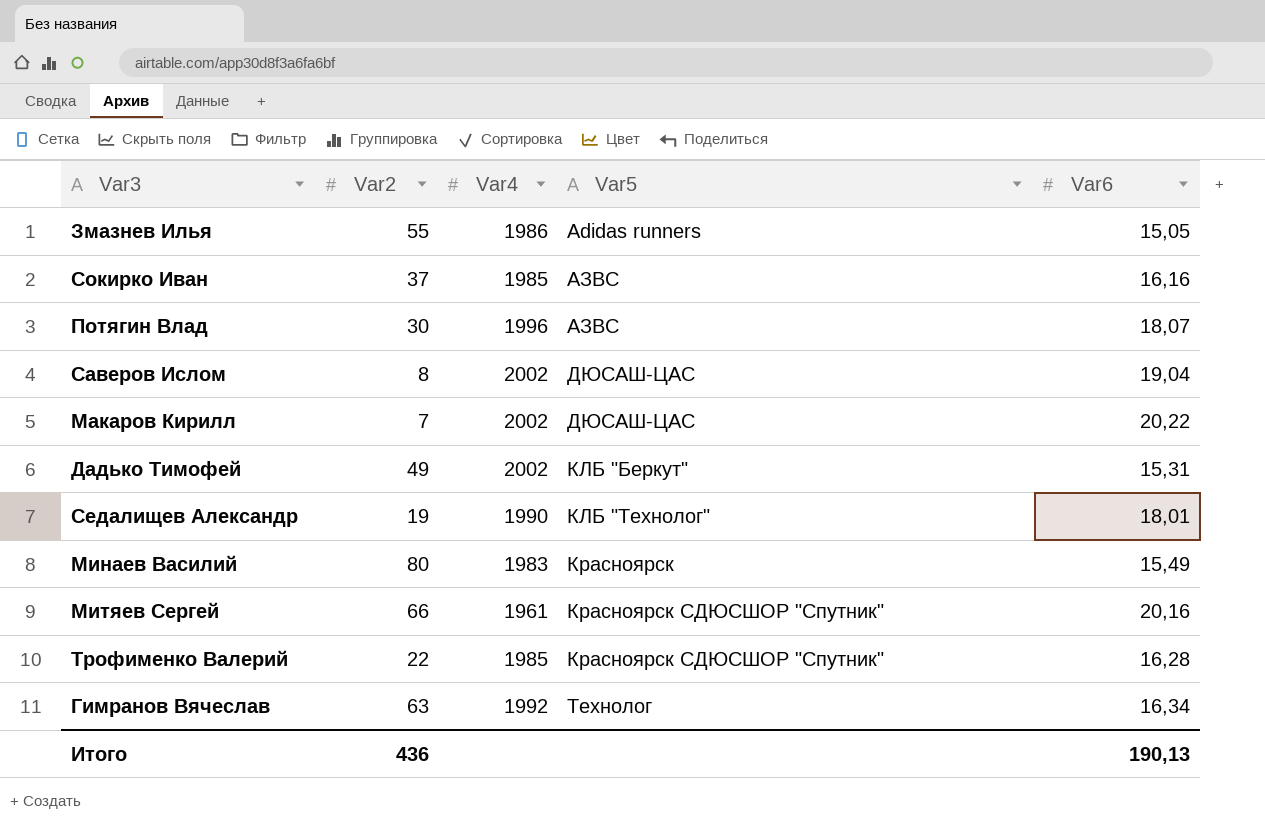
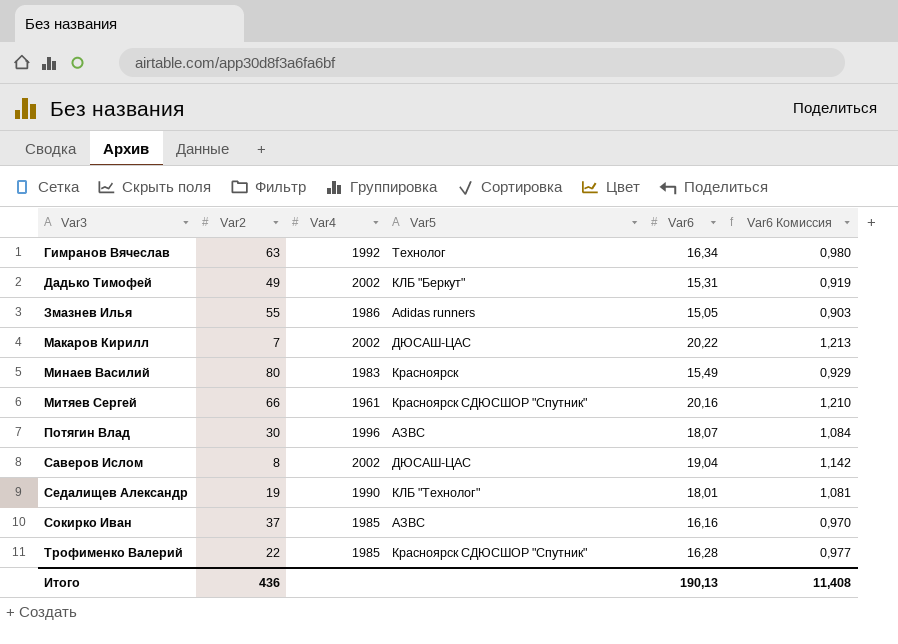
row order: Var5 ascending -> Var3 ascending
column Var6 Комиссия | formula: none -> [Var6] * 0,06

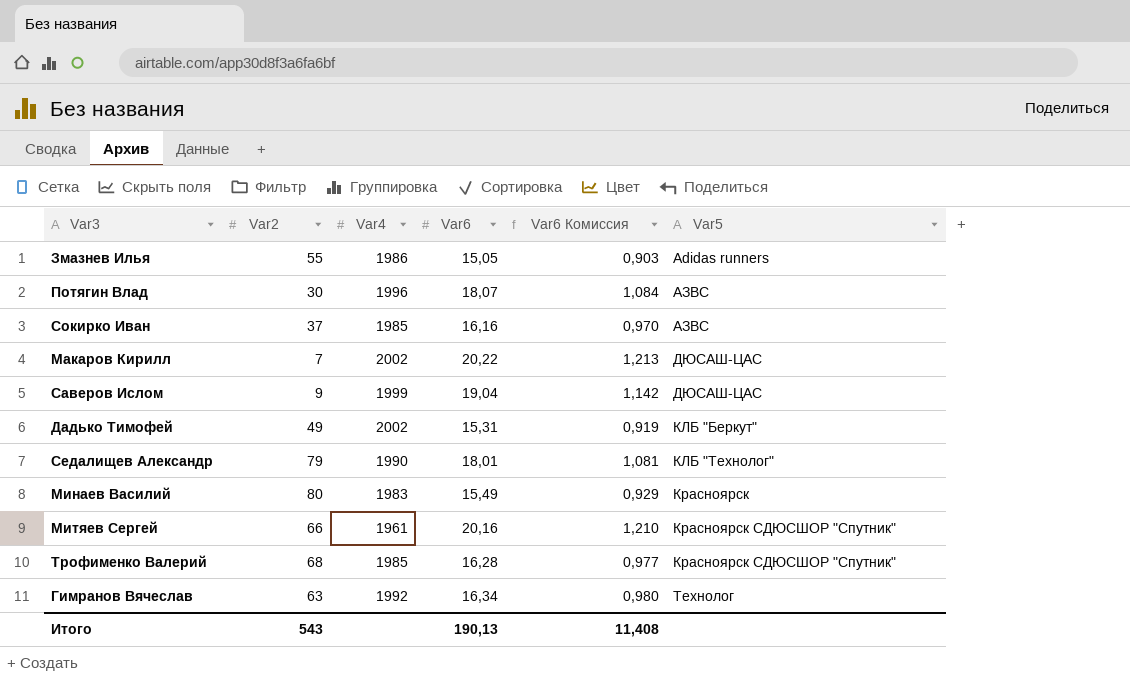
row order: Var3 ascending -> Var5 ascending
column Var5 | position: 4 -> 6
Саверов Ислом | Var2: 8 -> 9
Саверов Ислом | Var4: 2002 -> 1999
Седалищев Александр | Var2: 19 -> 79
Трофименко Валерий | Var2: 22 -> 68
Итого | Var2: 436 -> 543

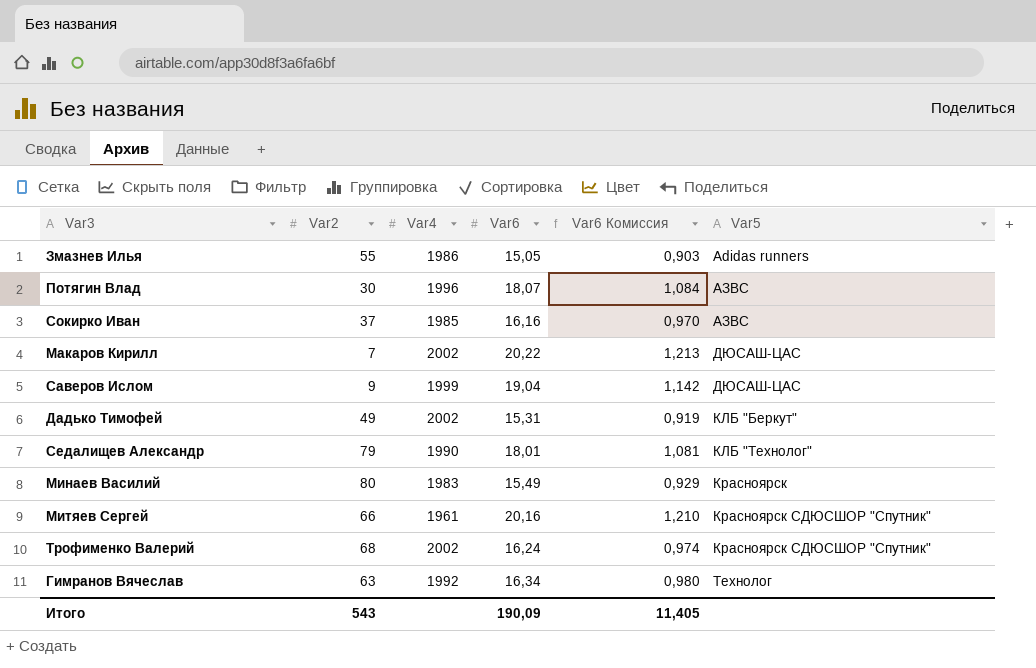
Трофименко Валерий | Var4: 1985 -> 2002
Трофименко Валерий | Var6: 16,28 -> 16,24
Трофименко Валерий | Var6 Комиссия: 0,977 -> 0,974
Итого | Var6: 190,13 -> 190,09
Итого | Var6 Комиссия: 11,408 -> 11,405

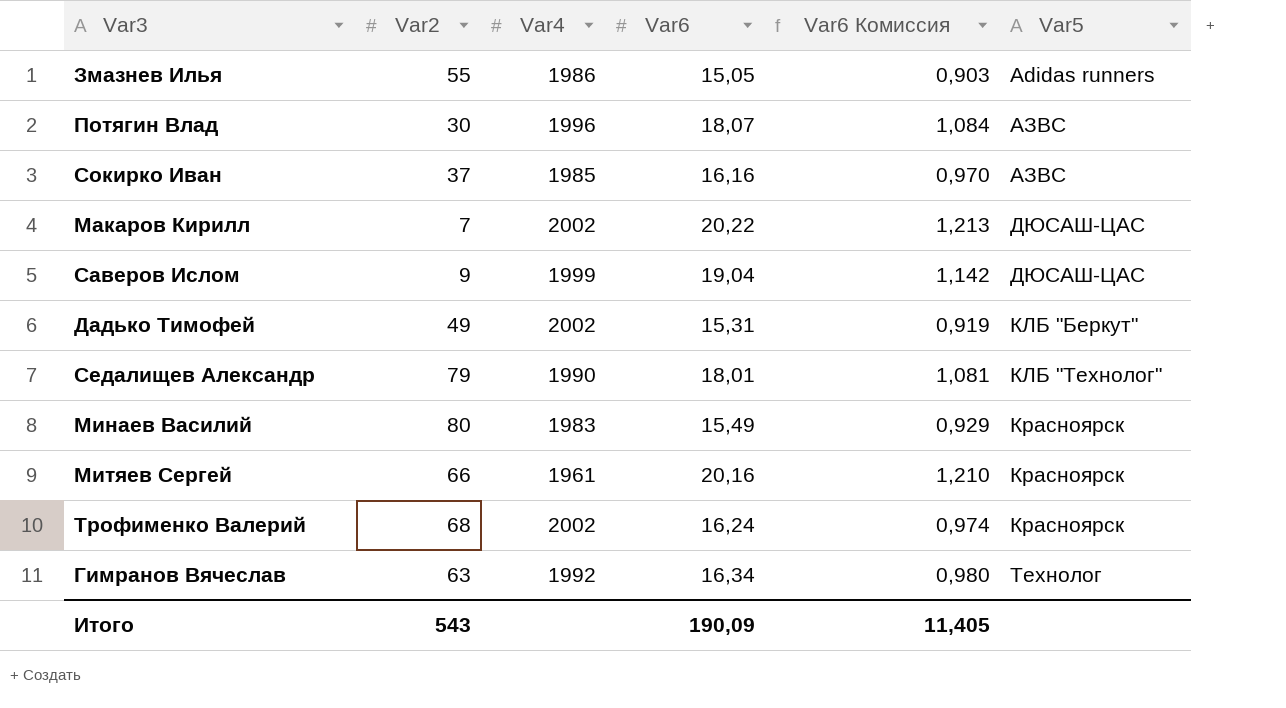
Митяев Сергей | Var5: Красноярск СДЮСШОР "Спутник" -> Красноярск
Трофименко Валерий | Var5: Красноярск СДЮСШОР "Спутник" -> Красноярск

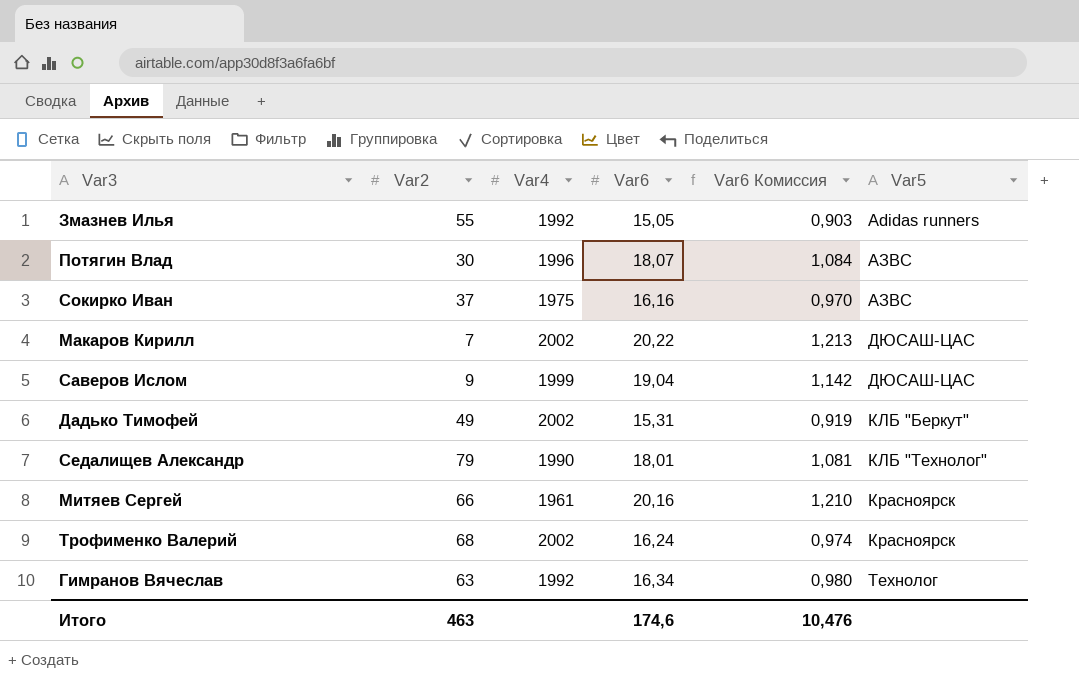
row Минаев Василий: 80 | 1983 | 15,49 | 0,929 | Красноярск -> none
Змазнев Илья | Var4: 1986 -> 1992
Сокирко Иван | Var4: 1985 -> 1975
Итого | Var2: 543 -> 463
Итого | Var6: 190,09 -> 174,6
Итого | Var6 Комиссия: 11,405 -> 10,476

